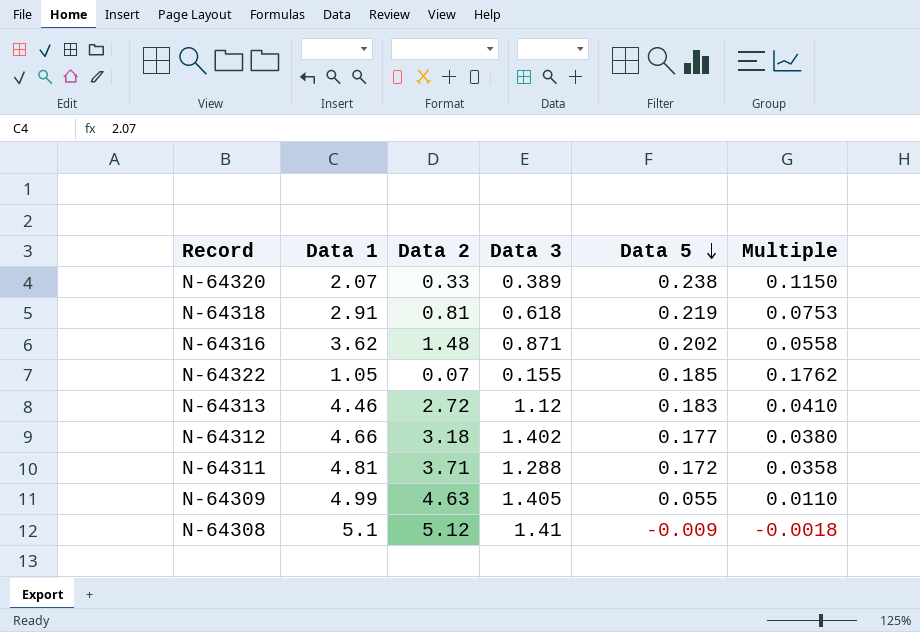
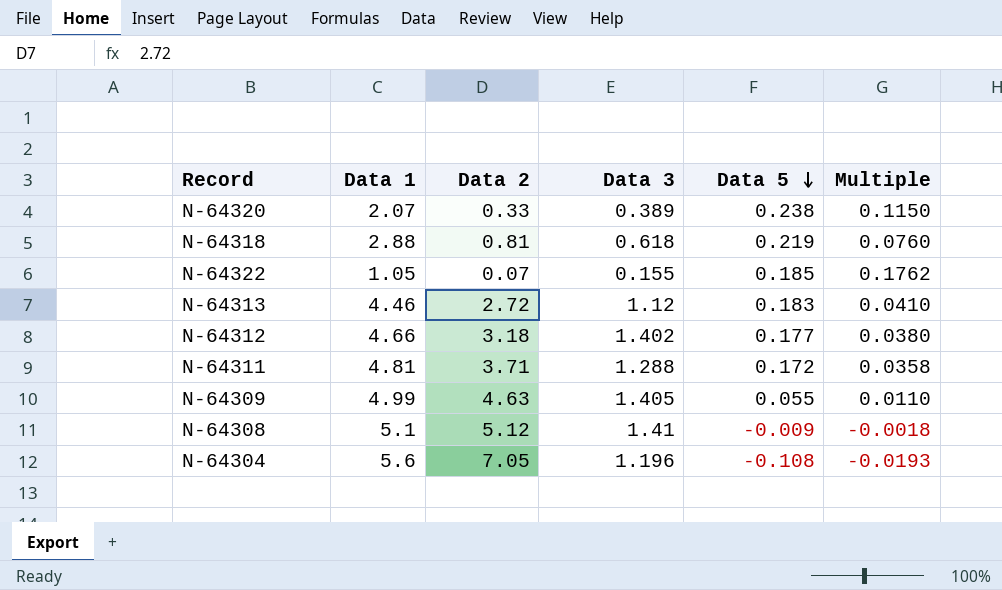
row N-64316: 3.62 | 1.48 | 0.871 | 0.202 | 0.0558 -> none
N-64318 | Data 1: 2.91 -> 2.88
N-64318 | Multiple: 0.0753 -> 0.0760
row N-64304: none -> 5.6 | 7.05 | 1.196 | -0.108 | -0.0193

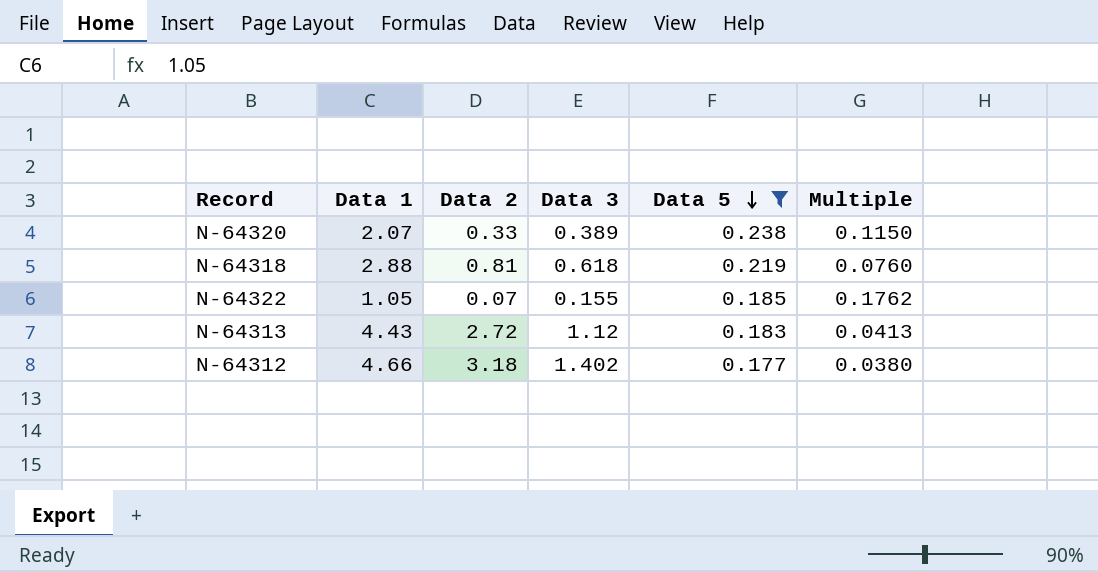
filter: none -> Data 5 >= 0.177
N-64313 | Data 1: 4.46 -> 4.43
N-64313 | Multiple: 0.0410 -> 0.0413

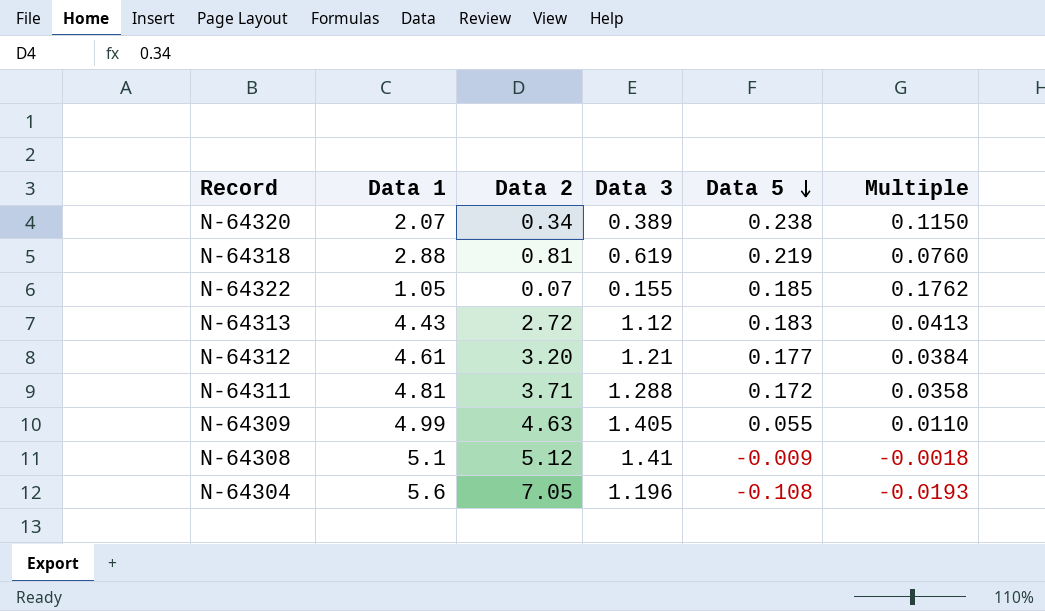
filter: Data 5 >= 0.177 -> none
N-64320 | Data 2: 0.33 -> 0.34
N-64318 | Data 3: 0.618 -> 0.619
N-64312 | Data 1: 4.66 -> 4.61
N-64312 | Data 2: 3.18 -> 3.20
N-64312 | Data 3: 1.402 -> 1.21
N-64312 | Multiple: 0.0380 -> 0.0384

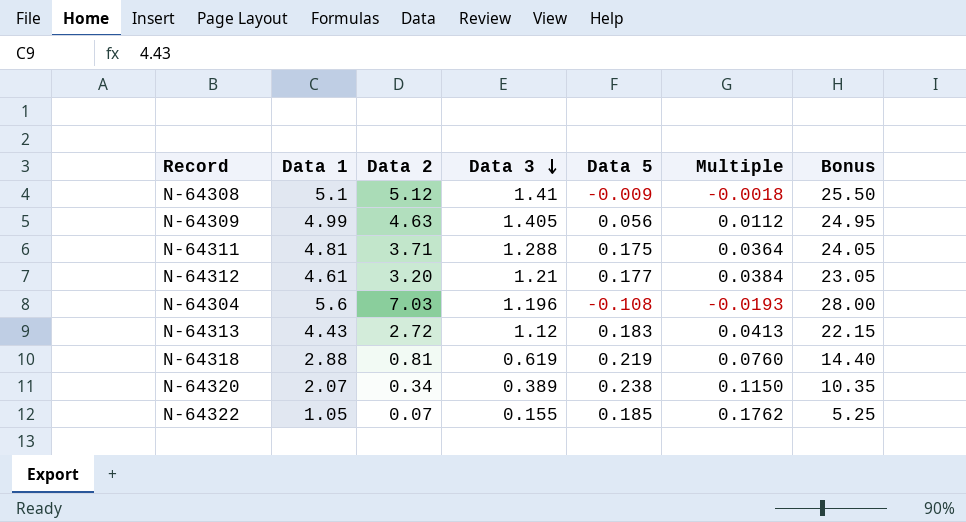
row order: Data 5 descending -> Data 3 descending
column Bonus | formula: none -> [Data 1] * 5
N-64309 | Data 5: 0.055 -> 0.056
N-64309 | Multiple: 0.0110 -> 0.0112
N-64311 | Data 5: 0.172 -> 0.175
N-64311 | Multiple: 0.0358 -> 0.0364
N-64304 | Data 2: 7.05 -> 7.03

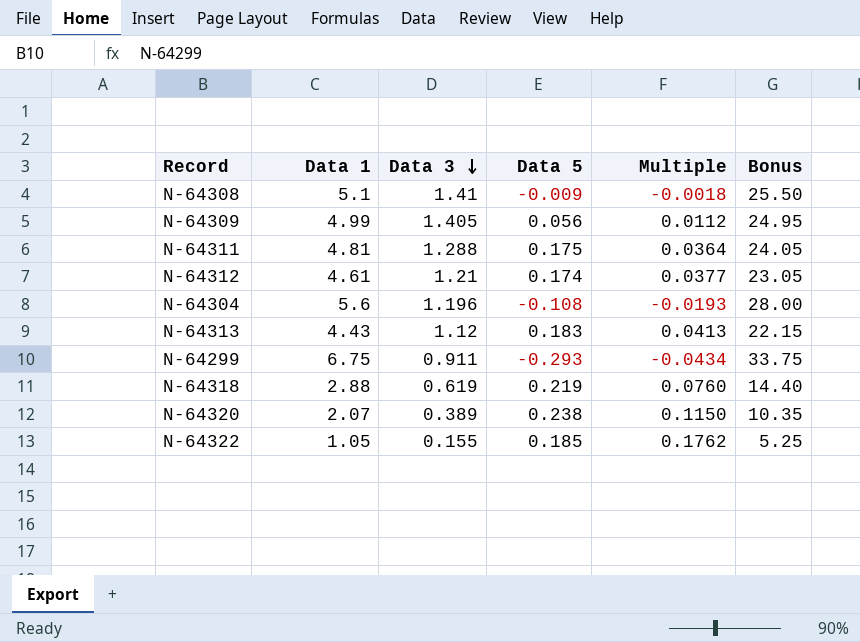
column Data 2 | position: 3 -> none
N-64312 | Data 5: 0.177 -> 0.174
N-64312 | Multiple: 0.0384 -> 0.0377
row N-64299: none -> 6.75 | 0.911 | -0.293 | -0.0434 | 33.75

